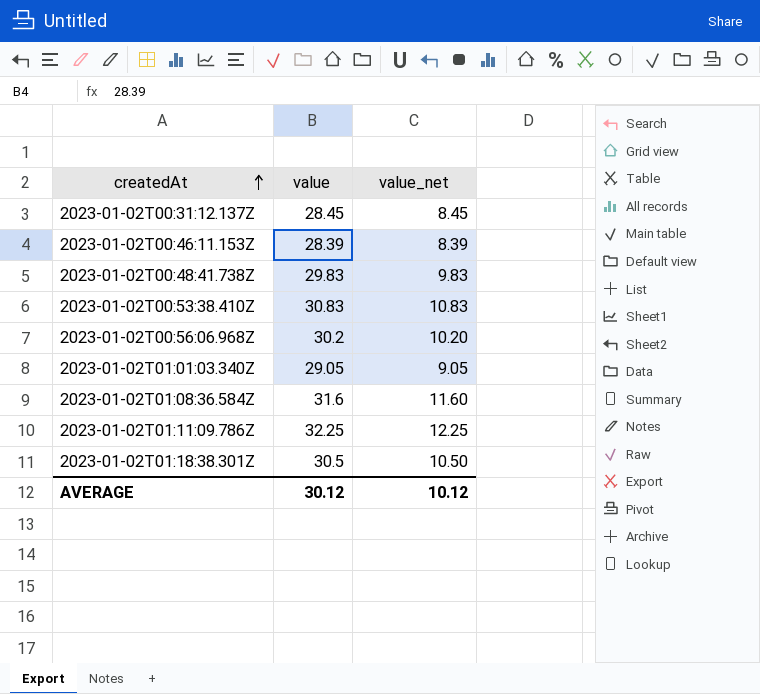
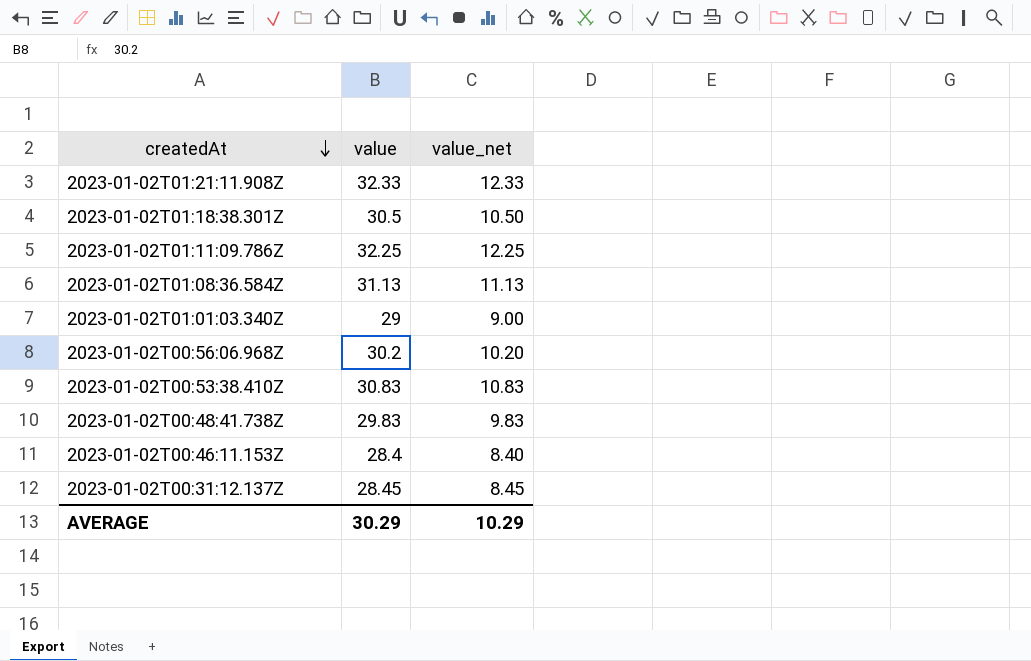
row order: createdAt ascending -> createdAt descending
row 2023-01-02T01:21:11.908Z: none -> 32.33 | 12.33
2023-01-02T01:08:36.584Z | value: 31.6 -> 31.13
2023-01-02T01:08:36.584Z | value_net: 11.60 -> 11.13
2023-01-02T01:01:03.340Z | value: 29.05 -> 29
2023-01-02T01:01:03.340Z | value_net: 9.05 -> 9.00
2023-01-02T00:46:11.153Z | value: 28.39 -> 28.4
2023-01-02T00:46:11.153Z | value_net: 8.39 -> 8.40
AVERAGE | value: 30.12 -> 30.29
AVERAGE | value_net: 10.12 -> 10.29

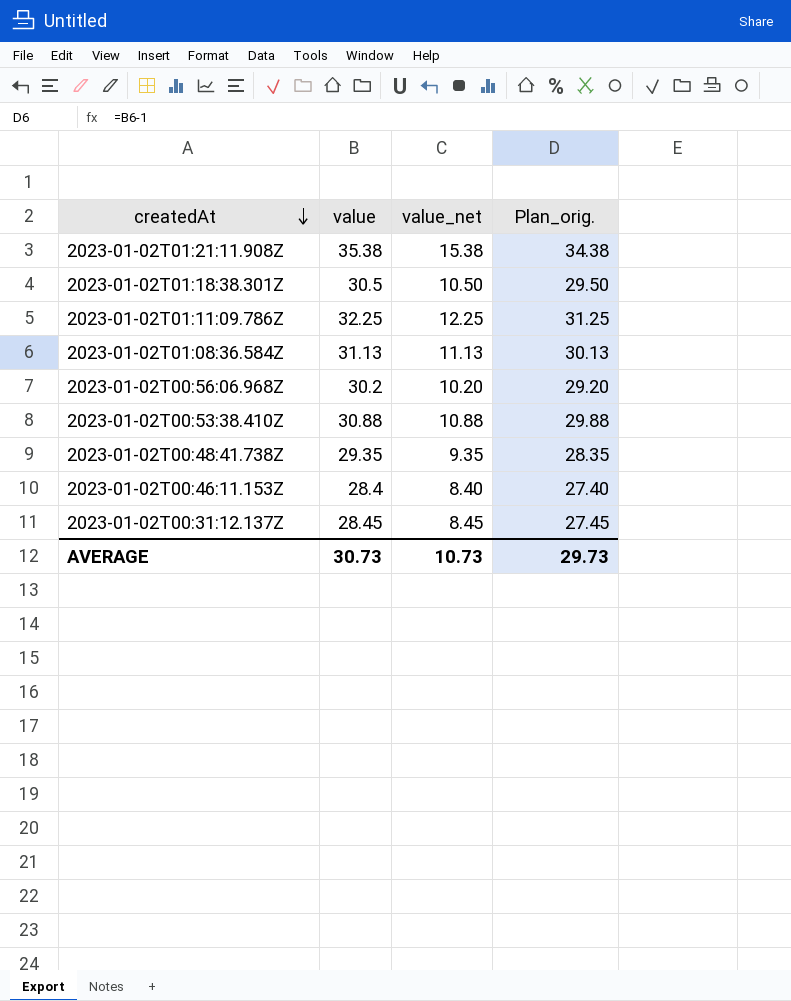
column Plan_orig. | formula: none -> [value] - 1
row 2023-01-02T01:01:03.340Z: 29 | 9.00 -> none
2023-01-02T01:21:11.908Z | value: 32.33 -> 35.38
2023-01-02T01:21:11.908Z | value_net: 12.33 -> 15.38
2023-01-02T00:53:38.410Z | value: 30.83 -> 30.88
2023-01-02T00:53:38.410Z | value_net: 10.83 -> 10.88
2023-01-02T00:48:41.738Z | value: 29.83 -> 29.35
2023-01-02T00:48:41.738Z | value_net: 9.83 -> 9.35
AVERAGE | value: 30.29 -> 30.73
AVERAGE | value_net: 10.29 -> 10.73

